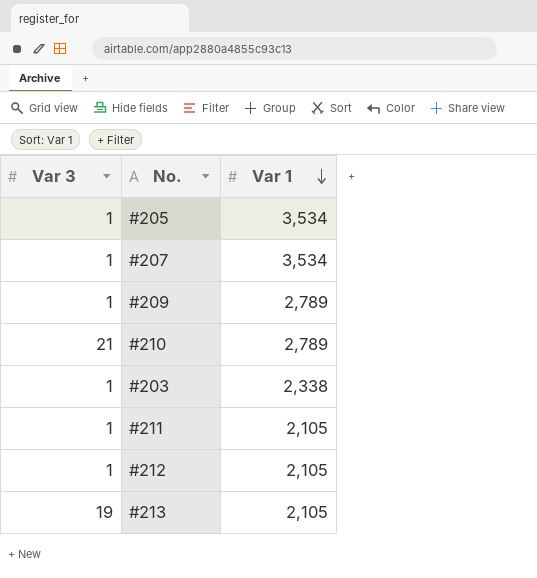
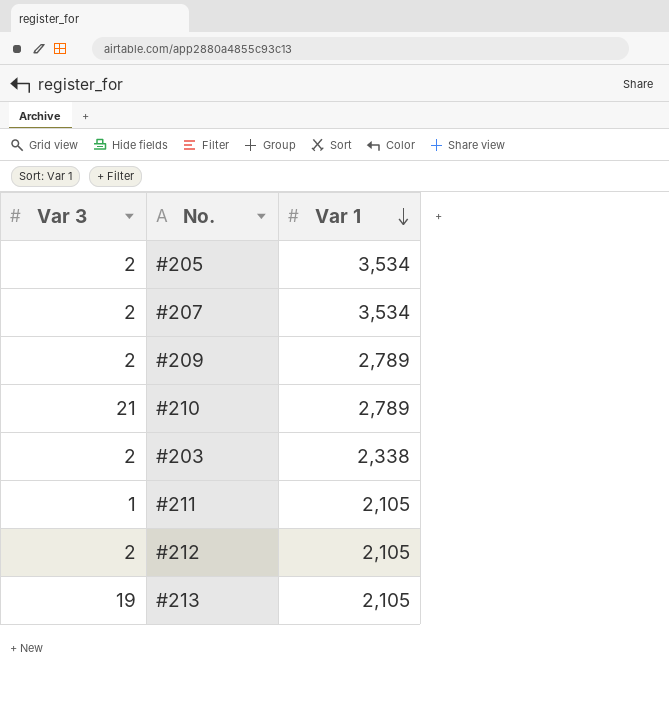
#205 | Var 3: 1 -> 2
#207 | Var 3: 1 -> 2
#209 | Var 3: 1 -> 2
#203 | Var 3: 1 -> 2
#212 | Var 3: 1 -> 2

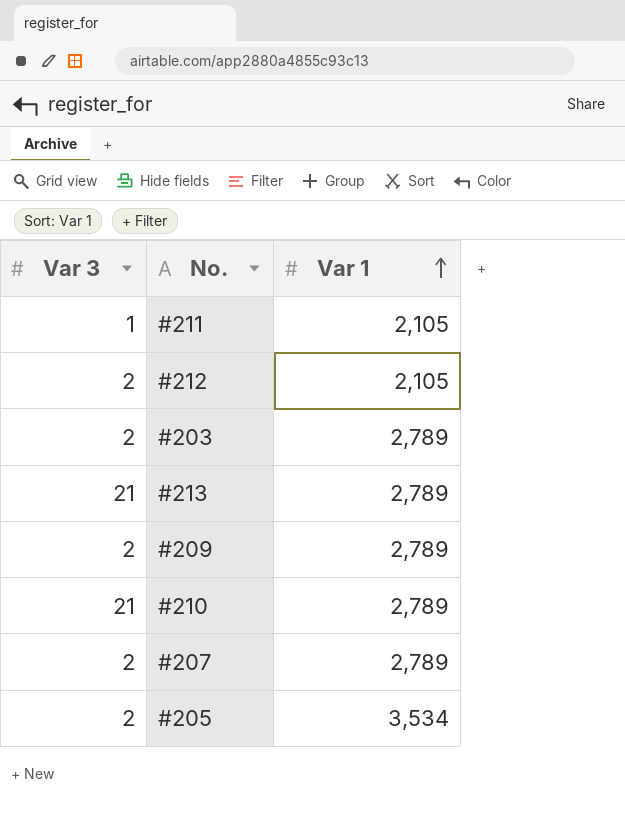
row order: Var 1 descending -> Var 1 ascending
#203 | Var 1: 2,338 -> 2,789
#213 | Var 3: 19 -> 21
#213 | Var 1: 2,105 -> 2,789
#207 | Var 1: 3,534 -> 2,789

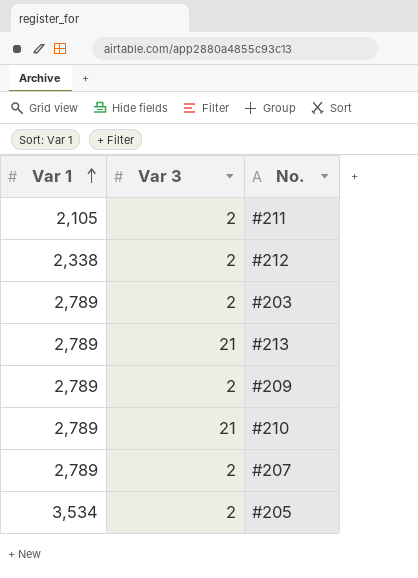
column Var 1 | position: 3 -> 1
#211 | Var 3: 1 -> 2
#212 | Var 1: 2,105 -> 2,338

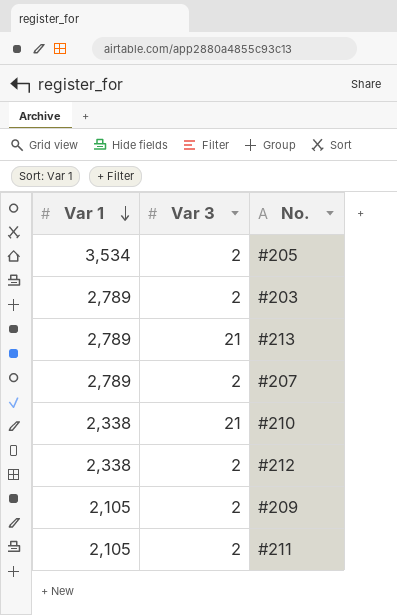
row order: Var 1 ascending -> Var 1 descending
#210 | Var 1: 2,789 -> 2,338
#209 | Var 1: 2,789 -> 2,105

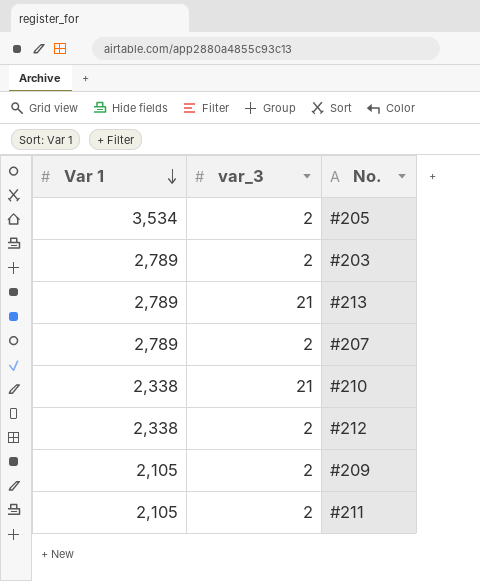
column name: Var 3 -> var_3

